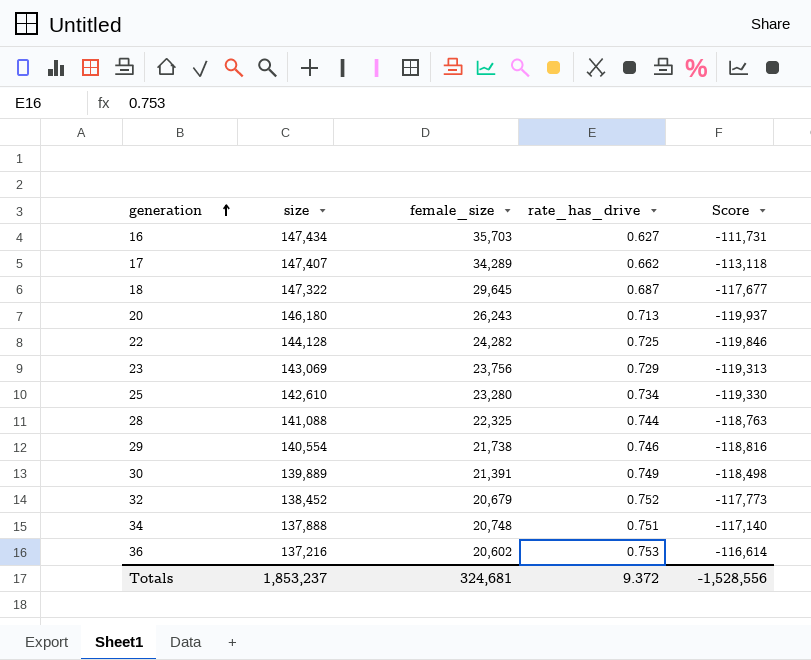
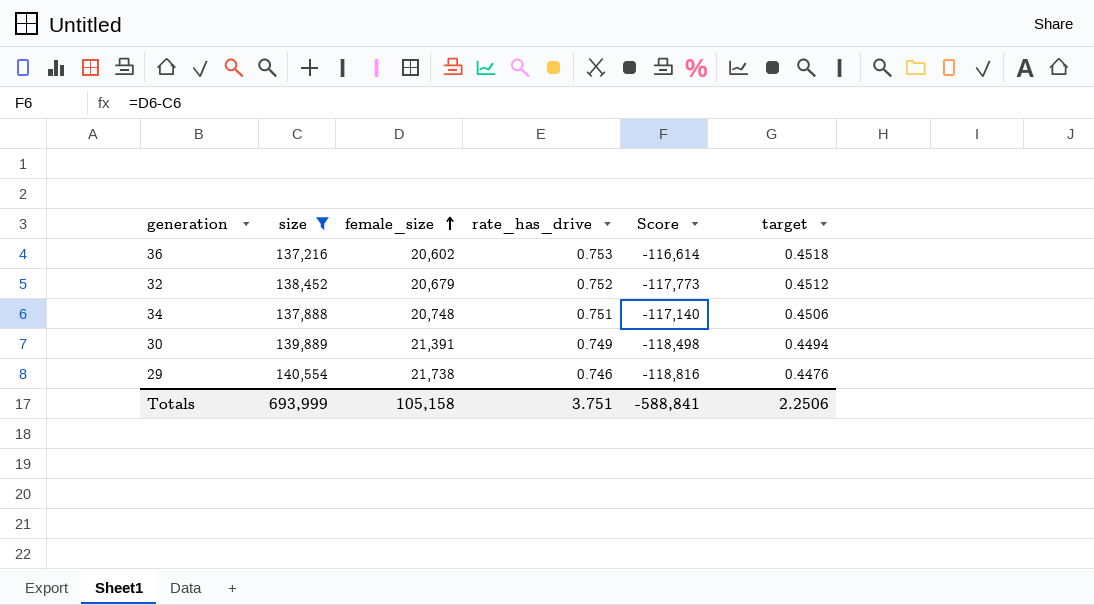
filter: none -> size <= 140,554
row order: generation ascending -> female_size ascending
column target | formula: none -> [rate_has_drive] * 0.6
Totals | size: 1,853,237 -> 693,999
Totals | female_size: 324,681 -> 105,158
Totals | rate_has_drive: 9.372 -> 3.751
Totals | Score: -1,528,556 -> -588,841

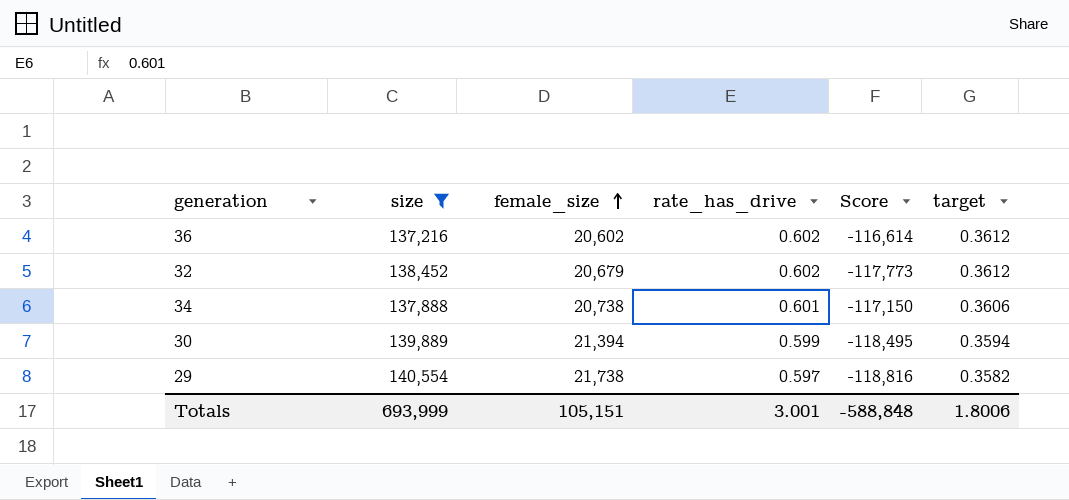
36 | rate_has_drive: 0.753 -> 0.602
36 | target: 0.4518 -> 0.3612
32 | rate_has_drive: 0.752 -> 0.602
32 | target: 0.4512 -> 0.3612
34 | female_size: 20,748 -> 20,738
34 | rate_has_drive: 0.751 -> 0.601
34 | Score: -117,140 -> -117,150
34 | target: 0.4506 -> 0.3606
30 | female_size: 21,391 -> 21,394
30 | rate_has_drive: 0.749 -> 0.599
30 | Score: -118,498 -> -118,495
30 | target: 0.4494 -> 0.3594
29 | rate_has_drive: 0.746 -> 0.597
29 | target: 0.4476 -> 0.3582
Totals | female_size: 105,158 -> 105,151
Totals | rate_has_drive: 3.751 -> 3.001
Totals | Score: -588,841 -> -588,848
Totals | target: 2.2506 -> 1.8006

